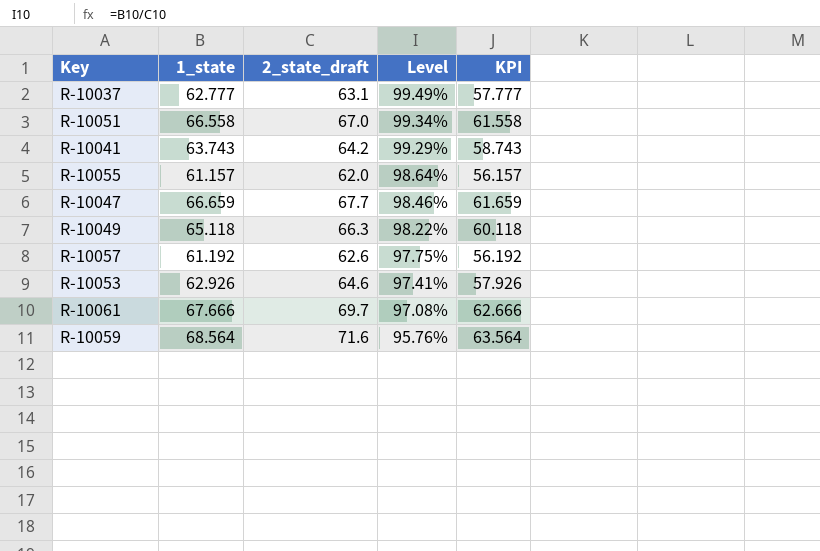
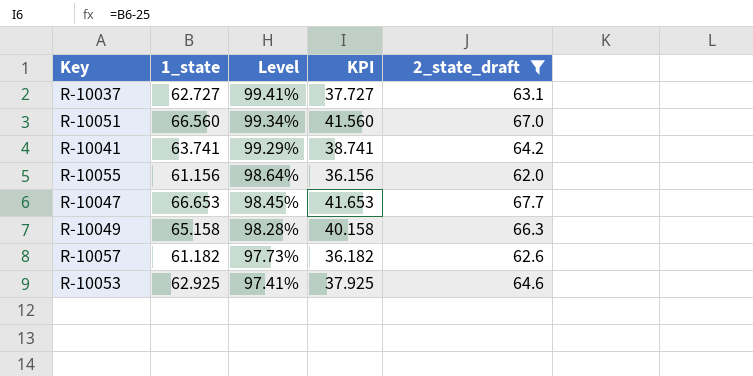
filter: none -> 2_state_draft <= 67.7
column KPI | formula: [1_state] - 5 -> [1_state] - 25
column 2_state_draft | position: 3 -> 5
R-10037 | 1_state: 62.777 -> 62.727
R-10037 | Level: 99.49% -> 99.41%
R-10051 | 1_state: 66.558 -> 66.560
R-10041 | 1_state: 63.743 -> 63.741
R-10055 | 1_state: 61.157 -> 61.156
R-10047 | 1_state: 66.659 -> 66.653
R-10047 | Level: 98.46% -> 98.45%
R-10049 | 1_state: 65.118 -> 65.158
R-10049 | Level: 98.22% -> 98.28%
R-10057 | 1_state: 61.192 -> 61.182
R-10057 | Level: 97.75% -> 97.73%
R-10053 | 1_state: 62.926 -> 62.925

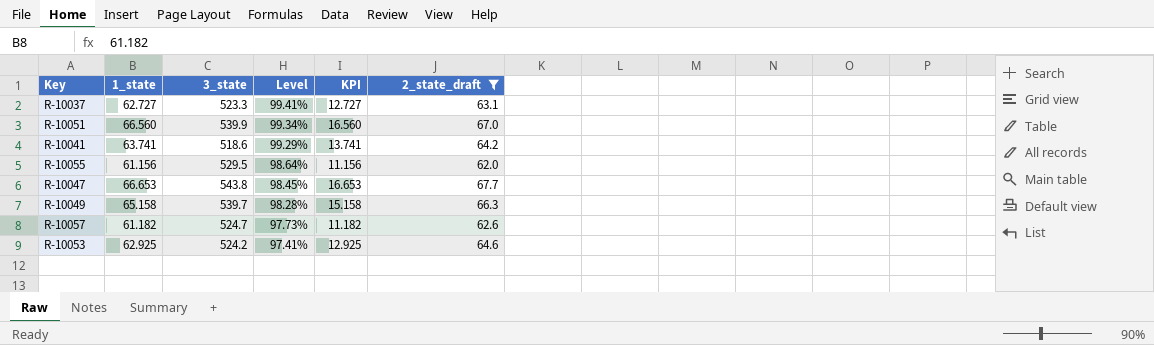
column 3_state | position: none -> 3
column KPI | formula: [1_state] - 25 -> [1_state] - 50

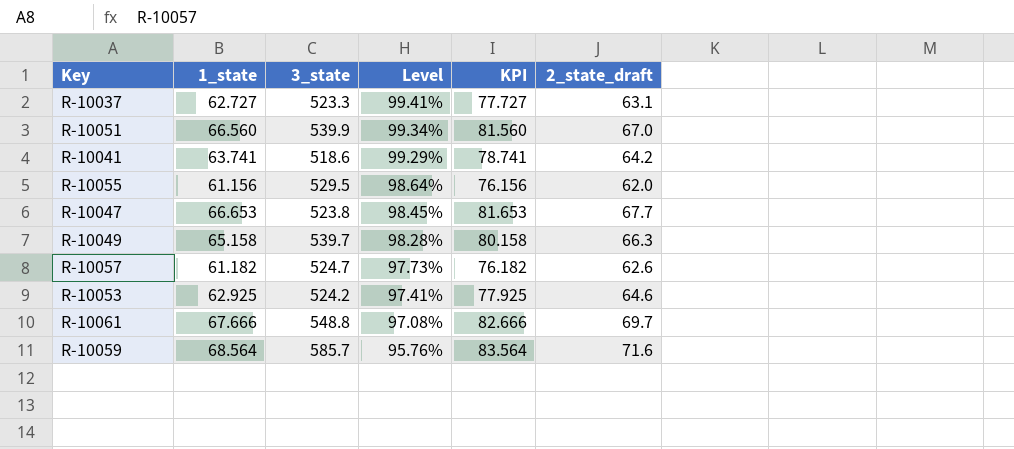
filter: 2_state_draft <= 67.7 -> none
column KPI | formula: [1_state] - 50 -> [1_state] + 15
R-10047 | 3_state: 543.8 -> 523.8

